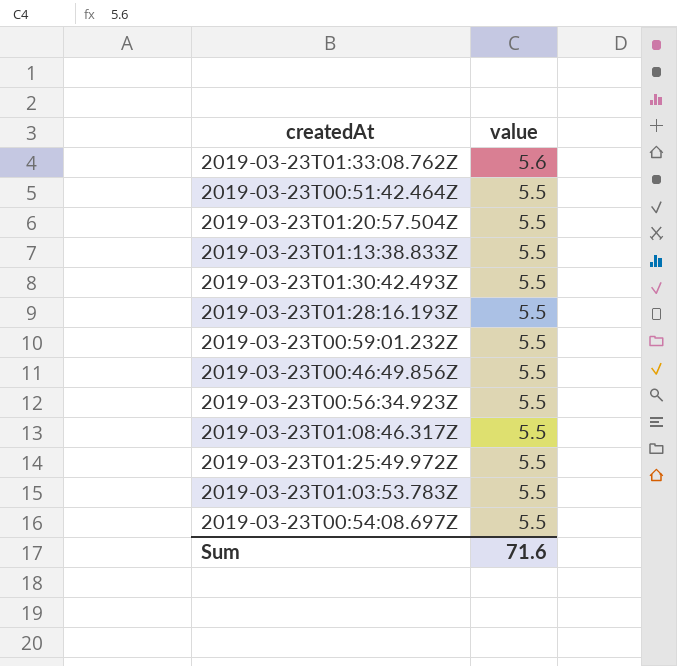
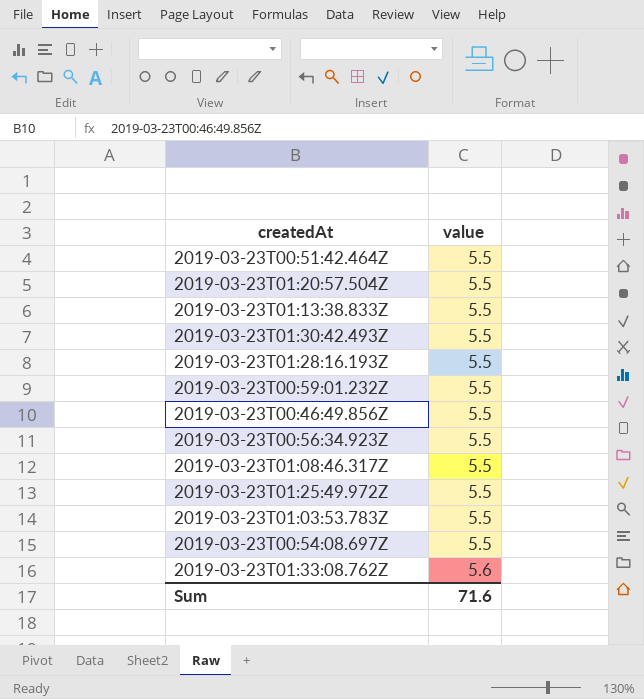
row order: value descending -> value ascending

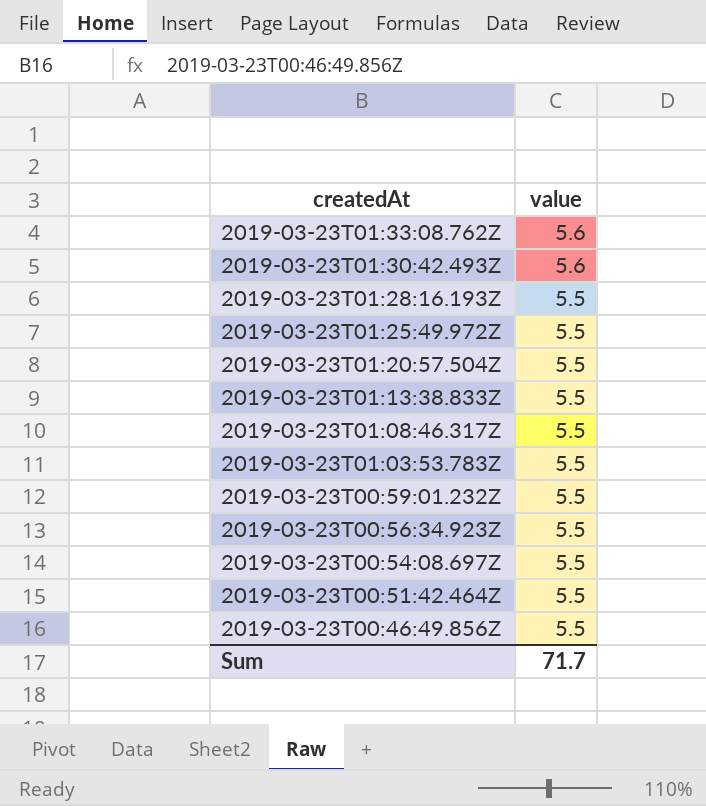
row order: value ascending -> createdAt descending
2019-03-23T01:30:42.493Z | value: 5.5 -> 5.6
Sum | value: 71.6 -> 71.7

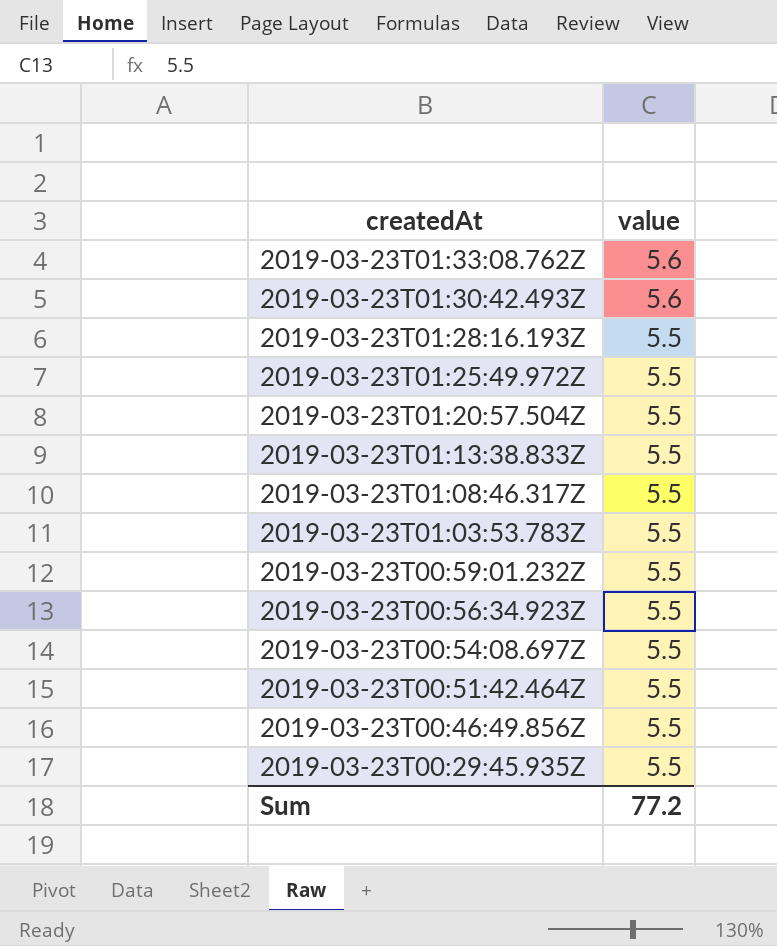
row 2019-03-23T00:29:45.935Z: none -> 5.5
Sum | value: 71.7 -> 77.2

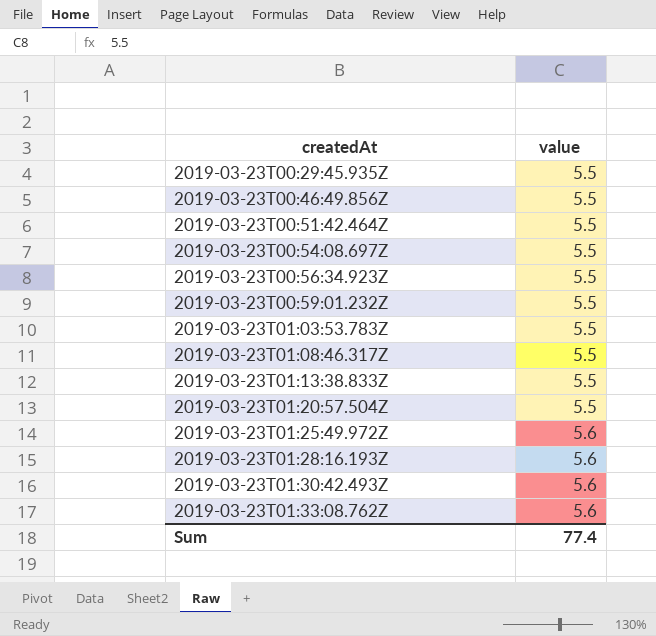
row order: createdAt descending -> createdAt ascending
2019-03-23T01:25:49.972Z | value: 5.5 -> 5.6
2019-03-23T01:28:16.193Z | value: 5.5 -> 5.6
Sum | value: 77.2 -> 77.4

